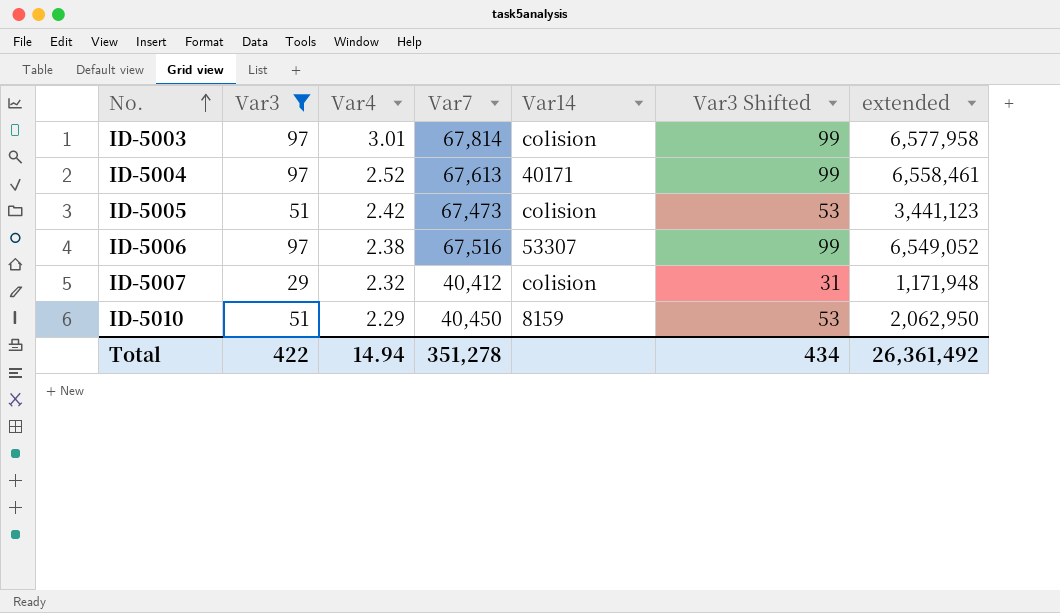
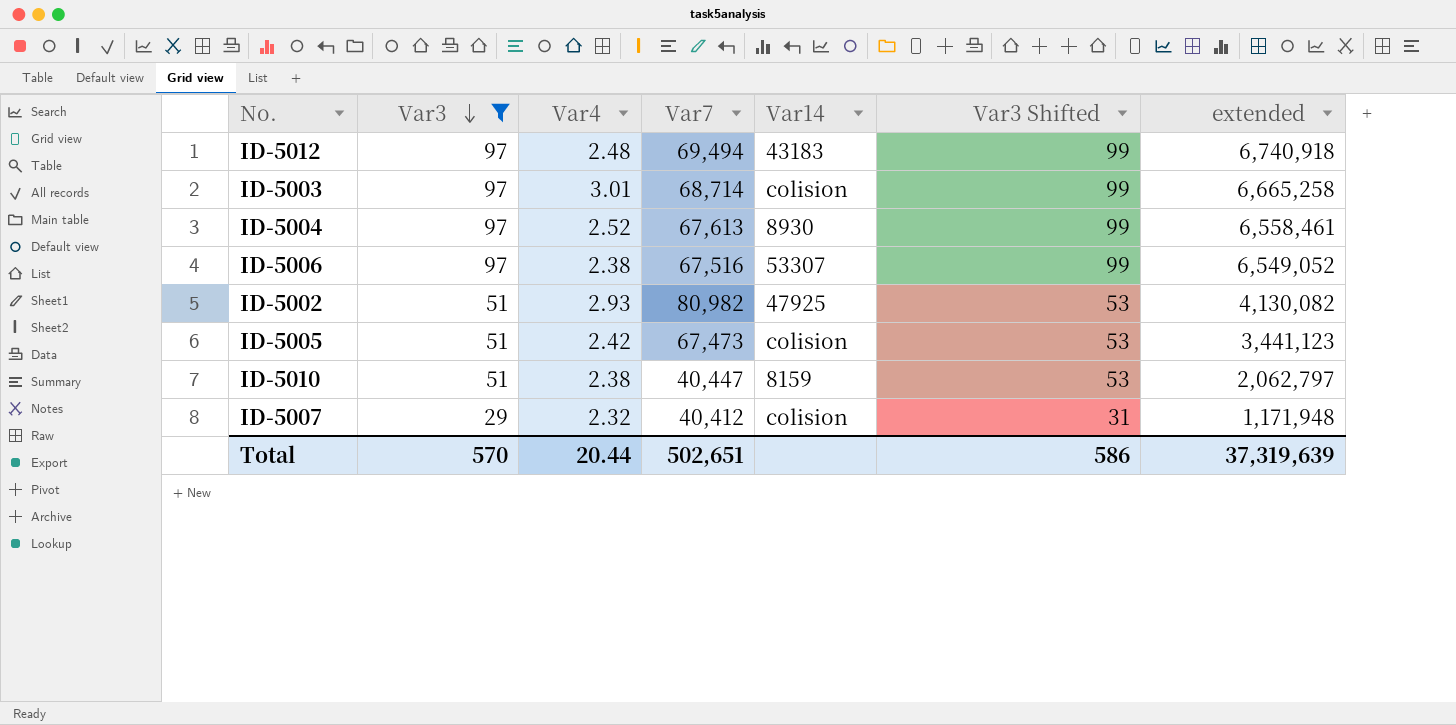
row order: No. ascending -> Var3 descending
row ID-5012: none -> 97 | 2.48 | 69,494 | 43183 | 99 | 6,740,918
ID-5003 | Var7: 67,814 -> 68,714
ID-5003 | extended: 6,577,958 -> 6,665,258
ID-5004 | Var14: 40171 -> 8930
row ID-5002: none -> 51 | 2.93 | 80,982 | 47925 | 53 | 4,130,082
ID-5010 | Var4: 2.29 -> 2.38
ID-5010 | Var7: 40,450 -> 40,447
ID-5010 | extended: 2,062,950 -> 2,062,797
Total | Var3: 422 -> 570
Total | Var4: 14.94 -> 20.44
Total | Var7: 351,278 -> 502,651
Total | Var3 Shifted: 434 -> 586
Total | extended: 26,361,492 -> 37,319,639

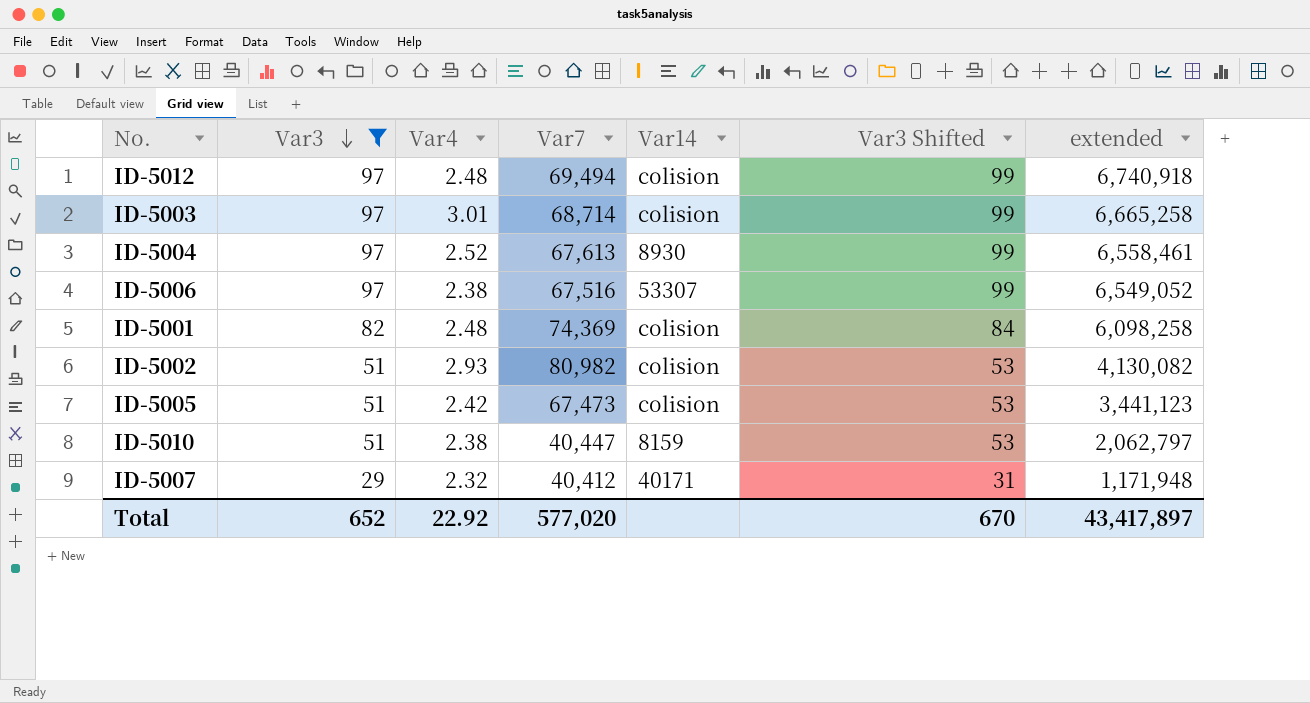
ID-5012 | Var14: 43183 -> colision
row ID-5001: none -> 82 | 2.48 | 74,369 | colision | 84 | 6,098,258
ID-5002 | Var14: 47925 -> colision
ID-5007 | Var14: colision -> 40171
Total | Var3: 570 -> 652
Total | Var4: 20.44 -> 22.92
Total | Var7: 502,651 -> 577,020
Total | Var3 Shifted: 586 -> 670
Total | extended: 37,319,639 -> 43,417,897

